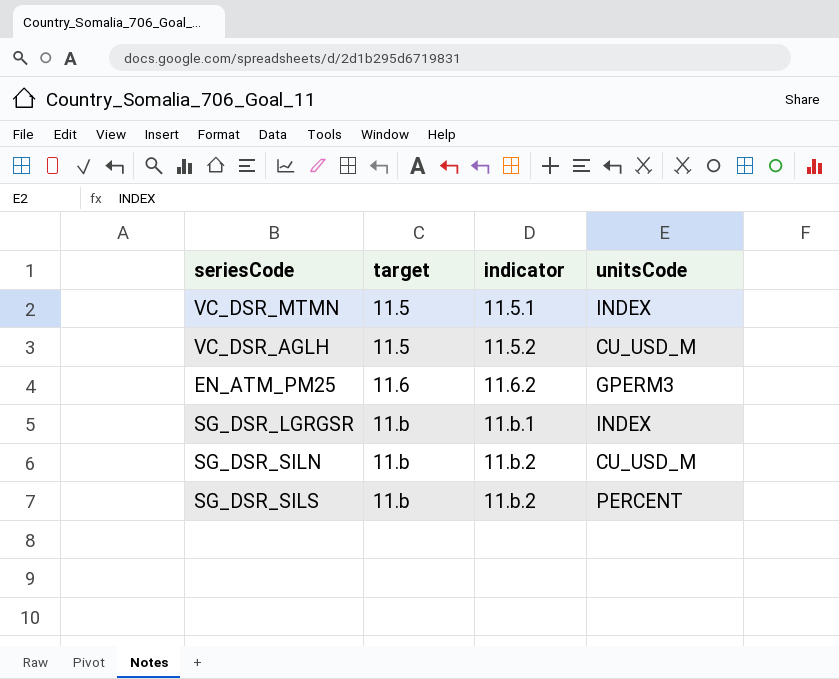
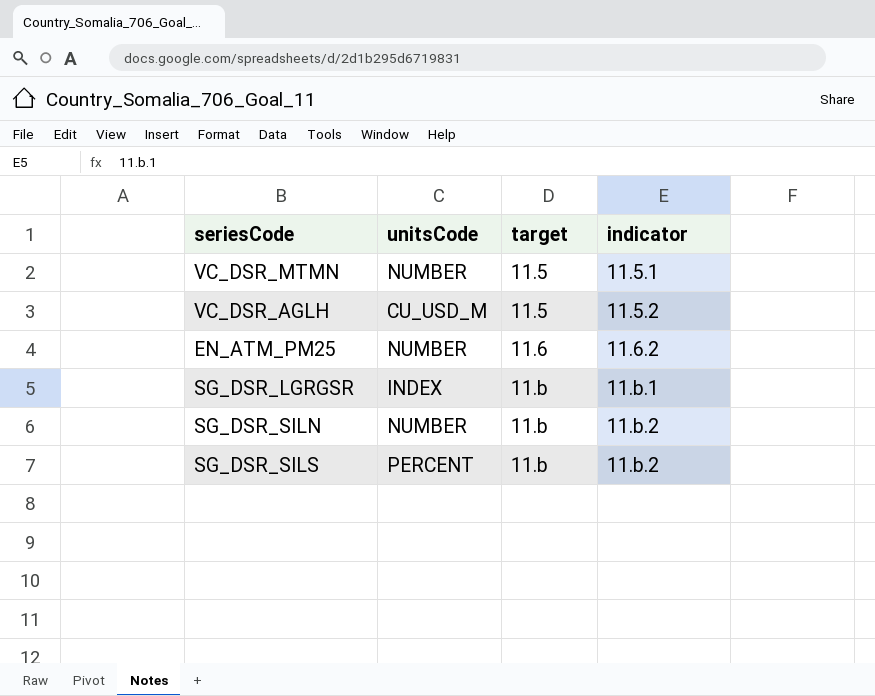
column unitsCode | position: 4 -> 2
VC_DSR_MTMN | unitsCode: INDEX -> NUMBER
EN_ATM_PM25 | unitsCode: GPERM3 -> NUMBER
SG_DSR_SILN | unitsCode: CU_USD_M -> NUMBER

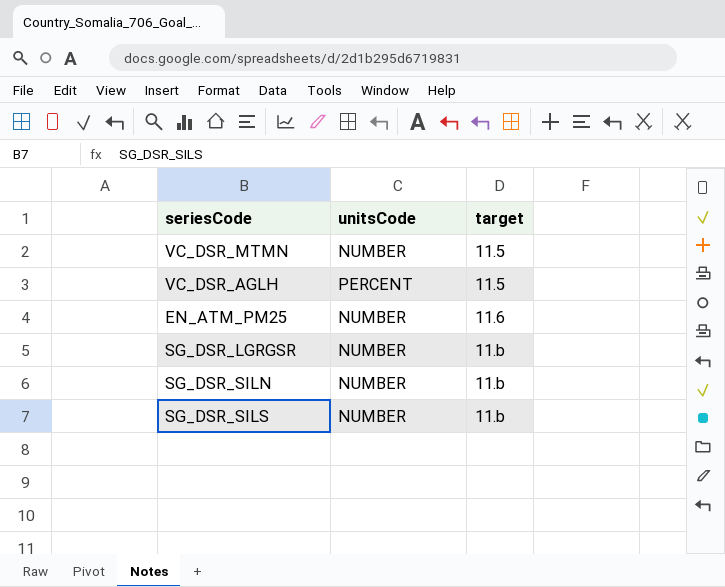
column indicator | position: 4 -> none
VC_DSR_AGLH | unitsCode: CU_USD_M -> PERCENT
SG_DSR_LGRGSR | unitsCode: INDEX -> NUMBER
SG_DSR_SILS | unitsCode: PERCENT -> NUMBER

